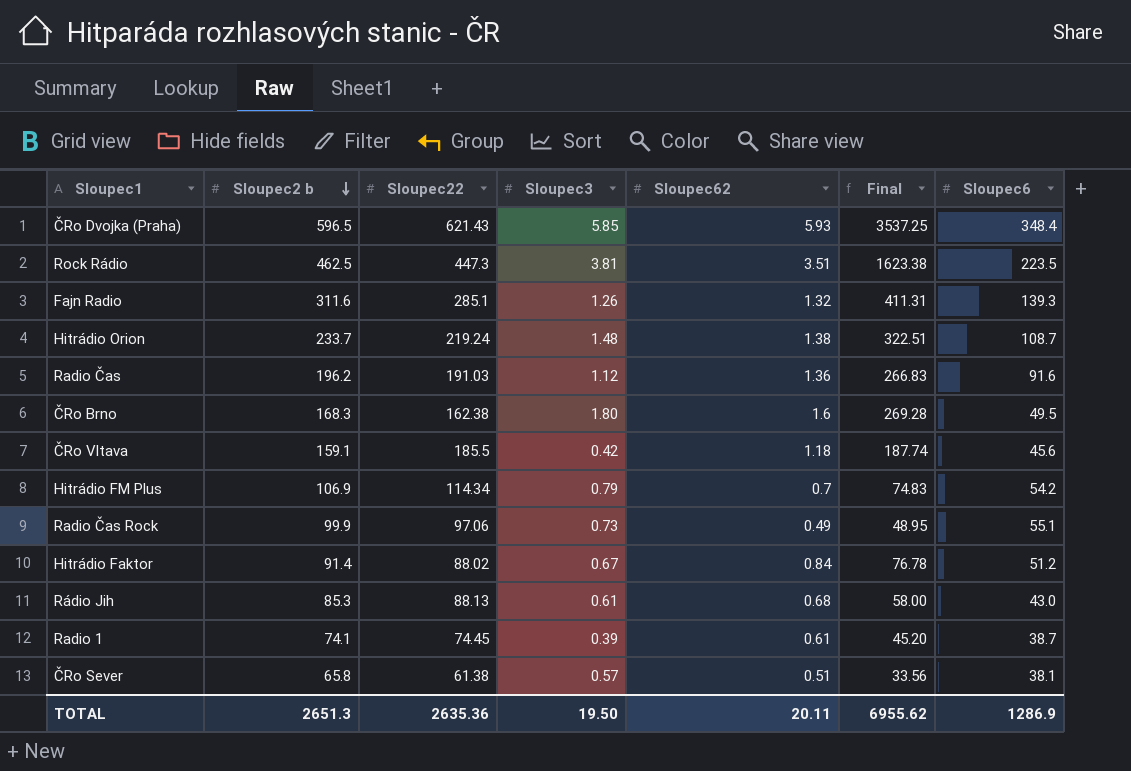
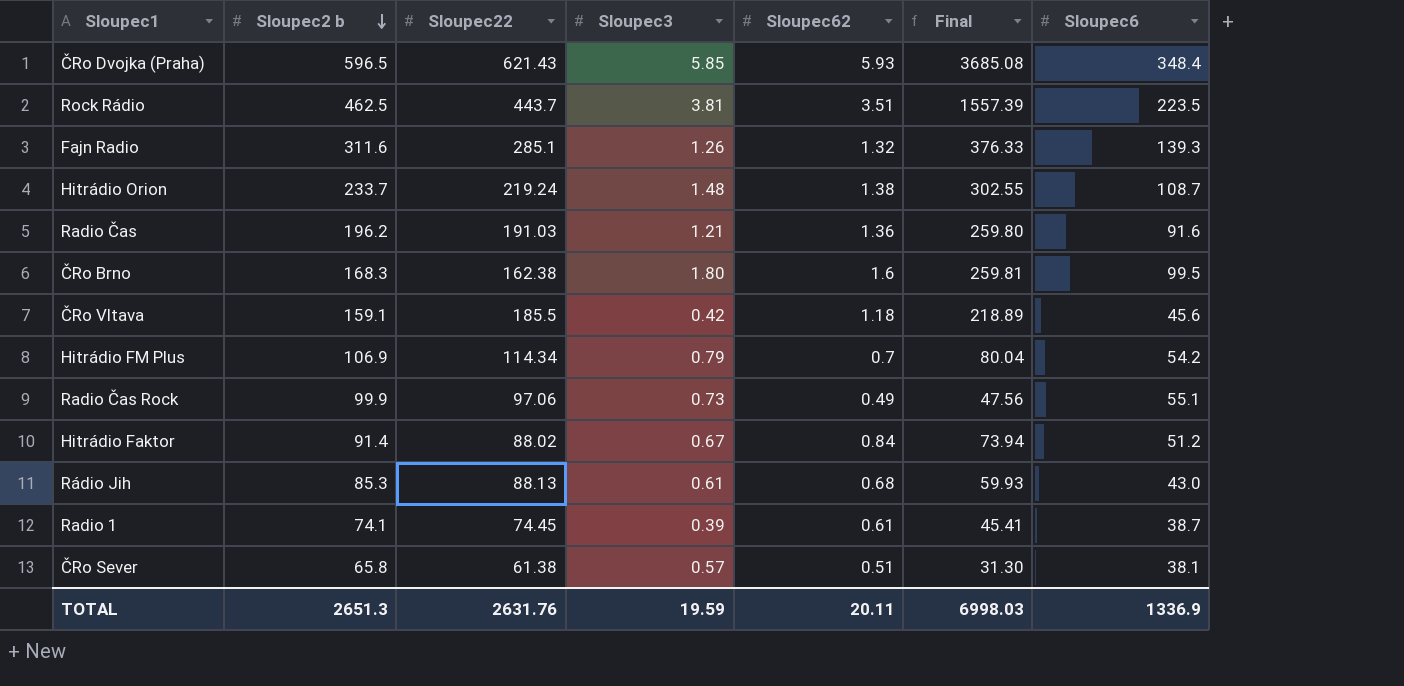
column Final | formula: [Sloupec2 b] * [Sloupec62] -> [Sloupec22] * [Sloupec62]
Rock Rádio | Sloupec22: 447.3 -> 443.7
Radio Čas | Sloupec3: 1.12 -> 1.21
ČRo Brno | Sloupec6: 49.5 -> 99.5
TOTAL | Sloupec22: 2635.36 -> 2631.76
TOTAL | Sloupec3: 19.50 -> 19.59
TOTAL | Final: 6955.62 -> 6998.03
TOTAL | Sloupec6: 1286.9 -> 1336.9

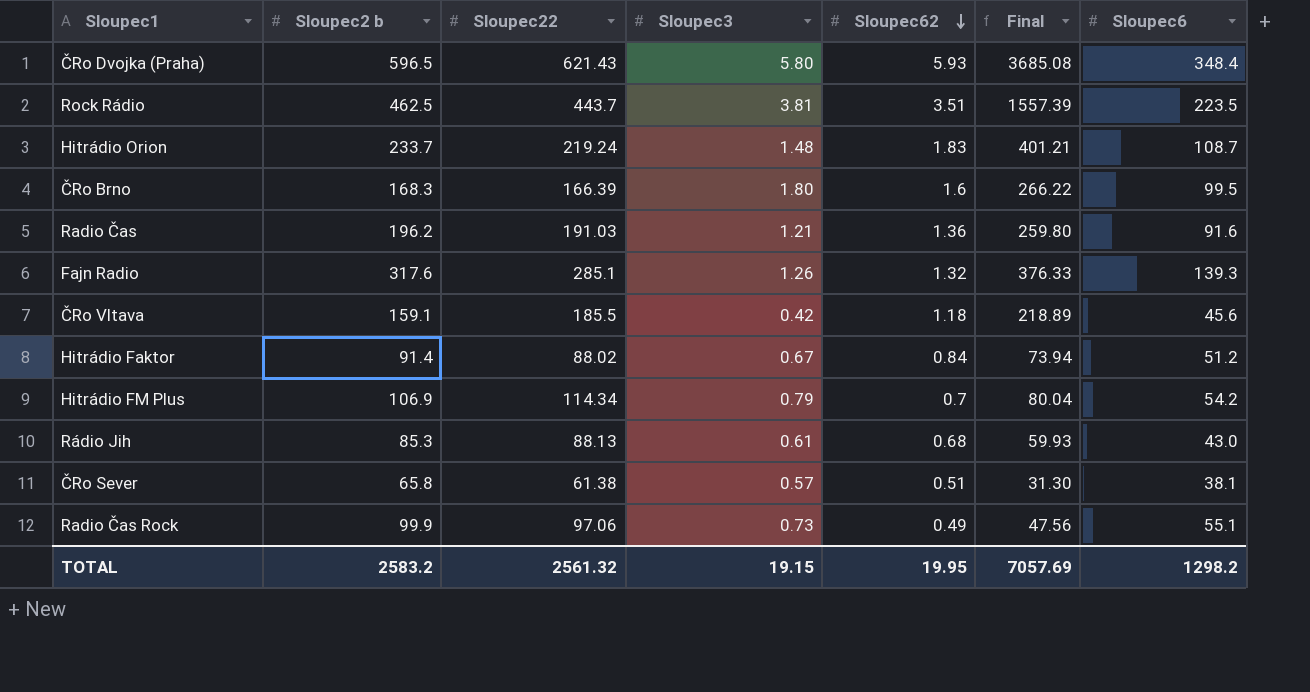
row order: Sloupec2 b descending -> Sloupec62 descending
row Radio 1: 74.1 | 74.45 | 0.39 | 0.61 | 45.41 | 38.7 -> none
ČRo Dvojka (Praha) | Sloupec3: 5.85 -> 5.80
Hitrádio Orion | Sloupec62: 1.38 -> 1.83
Hitrádio Orion | Final: 302.55 -> 401.21
ČRo Brno | Sloupec22: 162.38 -> 166.39
ČRo Brno | Final: 259.81 -> 266.22
Fajn Radio | Sloupec2 b: 311.6 -> 317.6
TOTAL | Sloupec2 b: 2651.3 -> 2583.2
TOTAL | Sloupec22: 2631.76 -> 2561.32
TOTAL | Sloupec3: 19.59 -> 19.15
TOTAL | Sloupec62: 20.11 -> 19.95
TOTAL | Final: 6998.03 -> 7057.69
TOTAL | Sloupec6: 1336.9 -> 1298.2

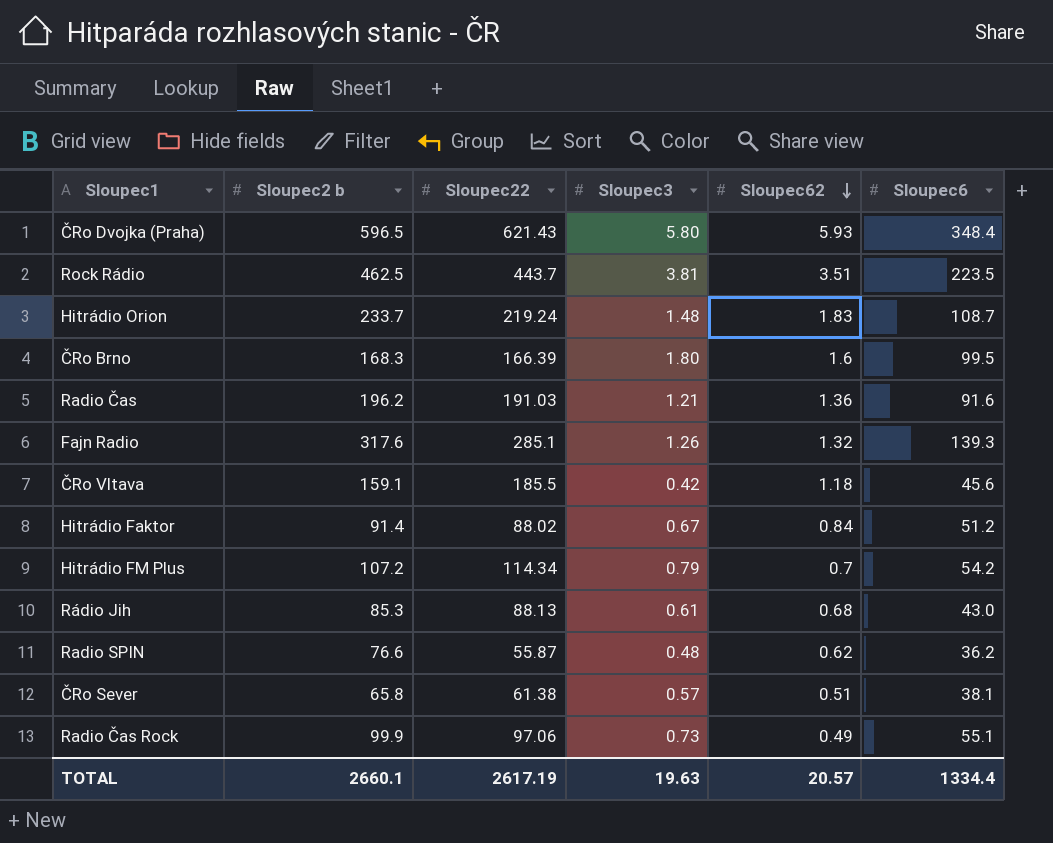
column Final | formula: [Sloupec22] * [Sloupec62] -> none
Hitrádio FM Plus | Sloupec2 b: 106.9 -> 107.2
row Radio SPIN: none -> 76.6 | 55.87 | 0.48 | 0.62 | 36.2
TOTAL | Sloupec2 b: 2583.2 -> 2660.1
TOTAL | Sloupec22: 2561.32 -> 2617.19
TOTAL | Sloupec3: 19.15 -> 19.63
TOTAL | Sloupec62: 19.95 -> 20.57
TOTAL | Sloupec6: 1298.2 -> 1334.4

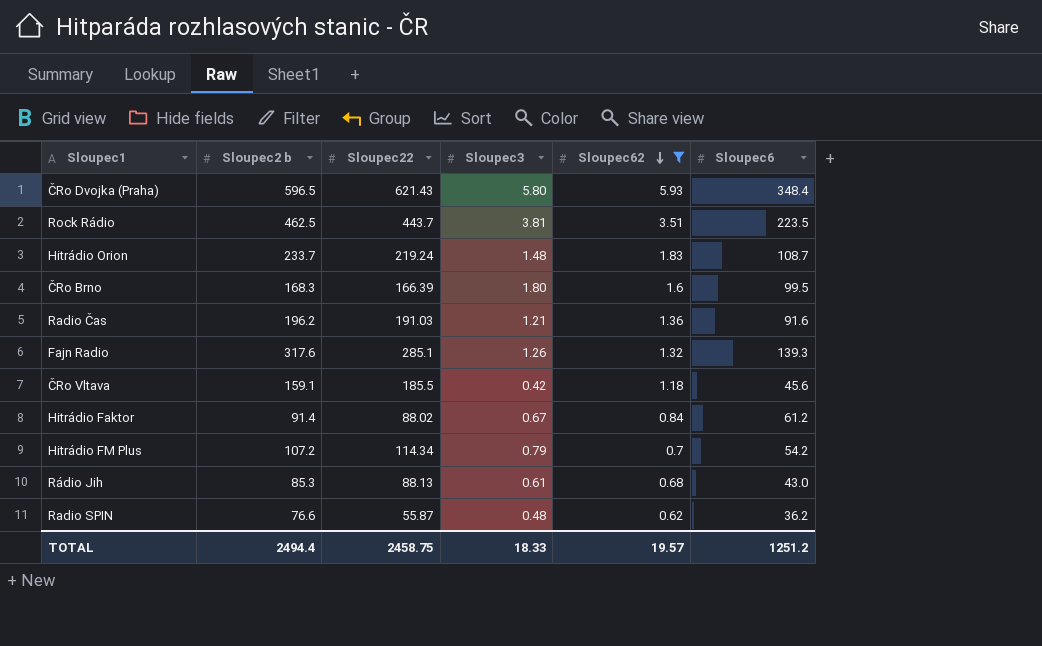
filter: none -> Sloupec62 >= 0.62
Hitrádio Faktor | Sloupec6: 51.2 -> 61.2
TOTAL | Sloupec2 b: 2660.1 -> 2494.4
TOTAL | Sloupec22: 2617.19 -> 2458.75
TOTAL | Sloupec3: 19.63 -> 18.33
TOTAL | Sloupec62: 20.57 -> 19.57
TOTAL | Sloupec6: 1334.4 -> 1251.2

